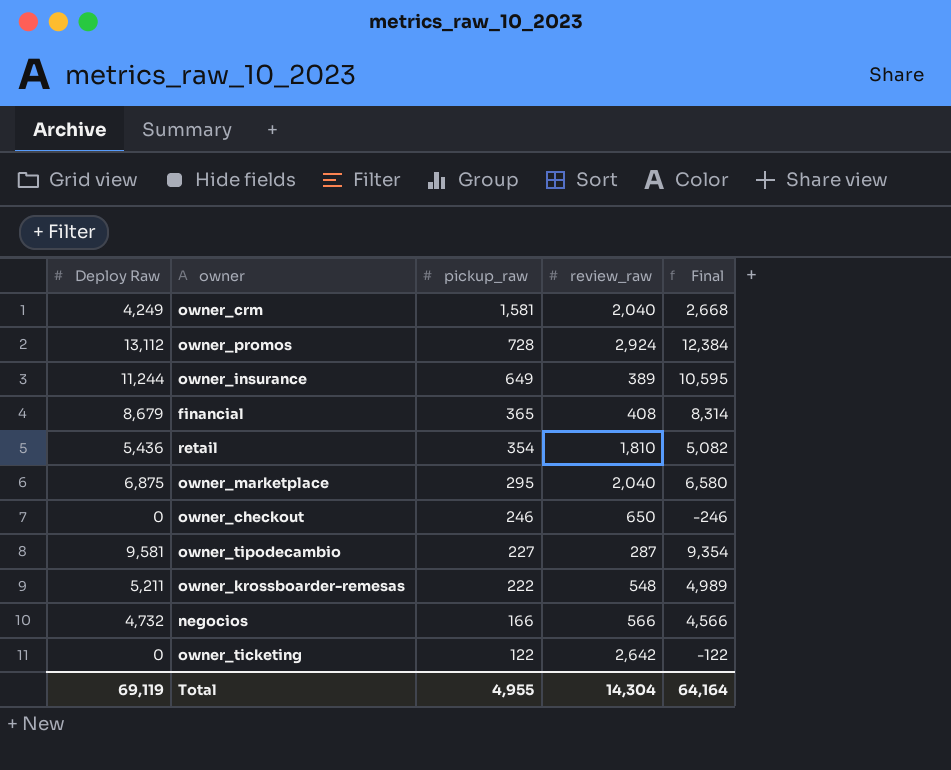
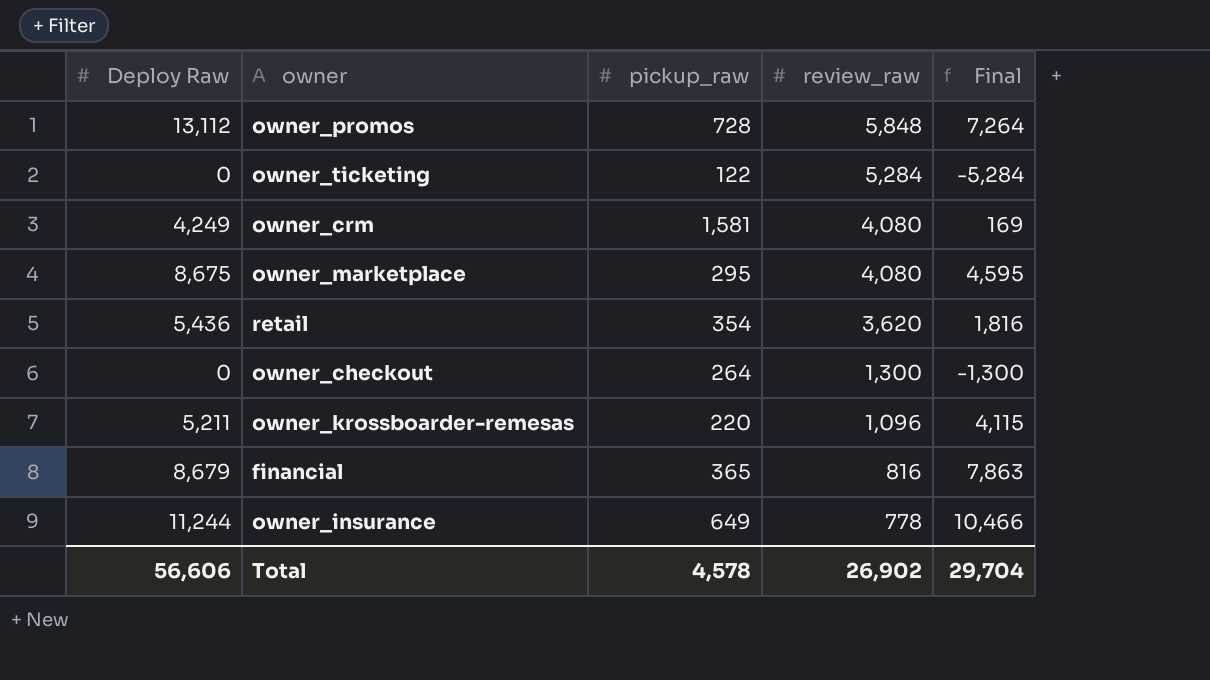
row order: pickup_raw descending -> review_raw descending
column Final | formula: [Deploy Raw] - [pickup_raw] -> [Deploy Raw] - [review_raw]
row owner_tipodecambio: 9,581 | 227 | 287 | 9,354 -> none
row negocios: 4,732 | 166 | 566 | 4,566 -> none
owner_promos | review_raw: 2,924 -> 5,848
owner_ticketing | review_raw: 2,642 -> 5,284
owner_crm | review_raw: 2,040 -> 4,080
owner_marketplace | Deploy Raw: 6,875 -> 8,675
owner_marketplace | review_raw: 2,040 -> 4,080
retail | review_raw: 1,810 -> 3,620
owner_checkout | pickup_raw: 246 -> 264
owner_checkout | review_raw: 650 -> 1,300
owner_krossboarder-remesas | pickup_raw: 222 -> 220
owner_krossboarder-remesas | review_raw: 548 -> 1,096
financial | review_raw: 408 -> 816
owner_insurance | review_raw: 389 -> 778
Total | Deploy Raw: 69,119 -> 56,606
Total | pickup_raw: 4,955 -> 4,578
Total | review_raw: 14,304 -> 26,902
Total | Final: 64,164 -> 29,704

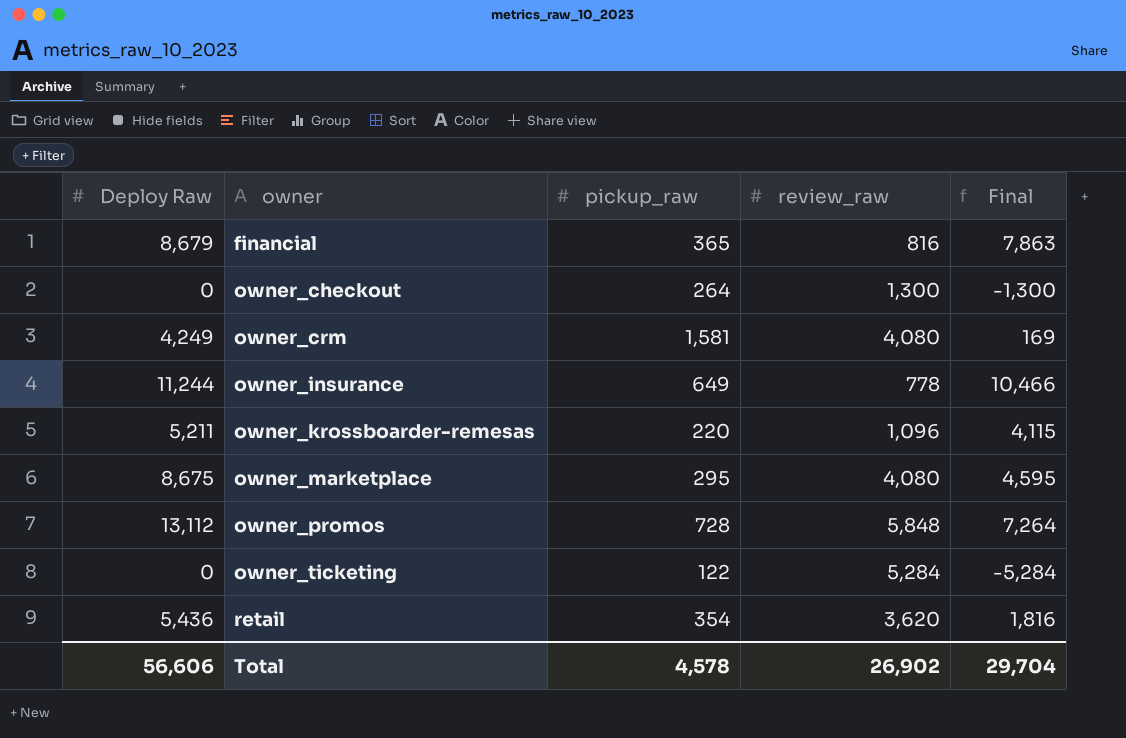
row order: review_raw descending -> owner ascending

